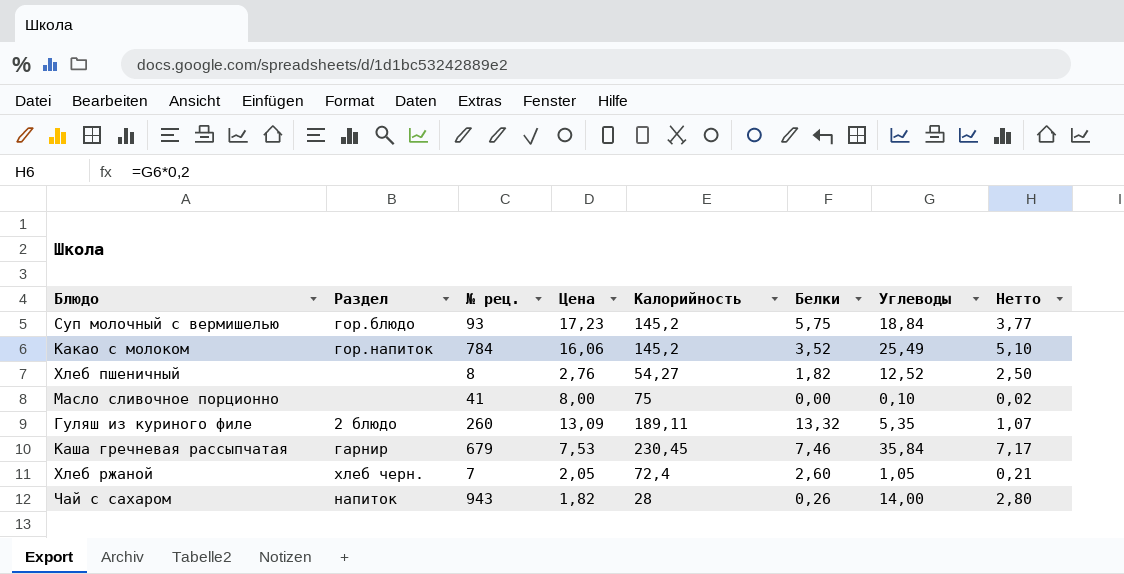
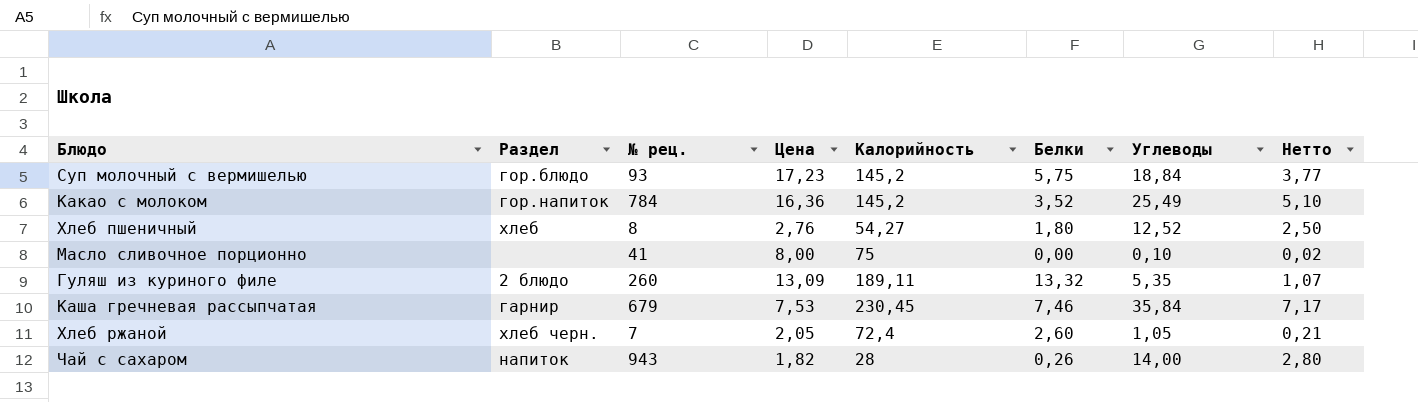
Какао с молоком | Цена: 16,06 -> 16,36
Хлеб пшеничный | Раздел: none -> хлеб
Хлеб пшеничный | Белки: 1,82 -> 1,80

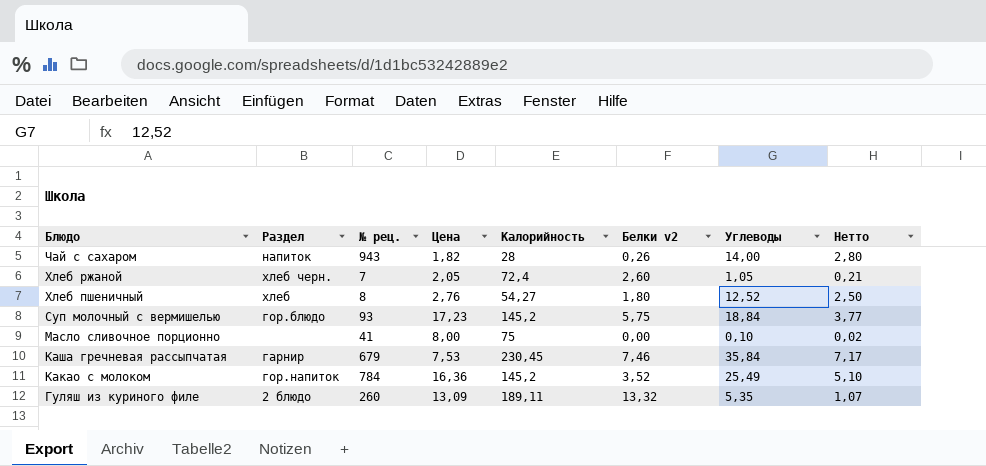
row order: none -> Блюдо descending
column name: Белки -> Белки v2

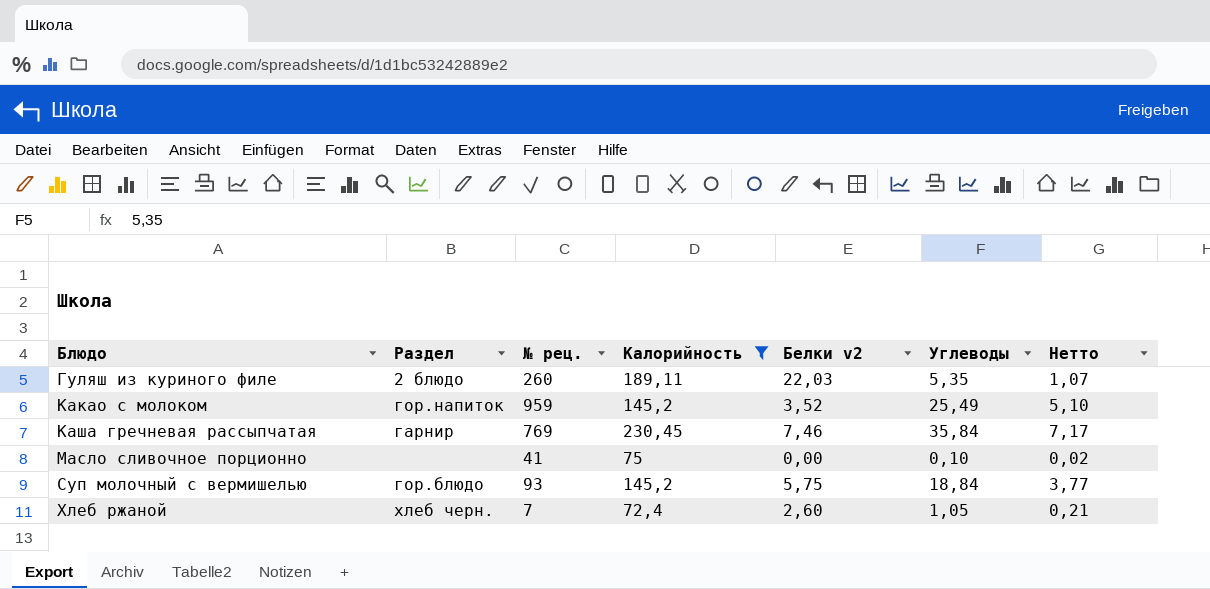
filter: none -> Калорийность >= 72,4
row order: Блюдо descending -> Блюдо ascending
column Цена | position: 4 -> none
Гуляш из куриного филе | Белки v2: 13,32 -> 22,03
Какао с молоком | № рец.: 784 -> 959
Каша гречневая рассыпчатая | № рец.: 679 -> 769

